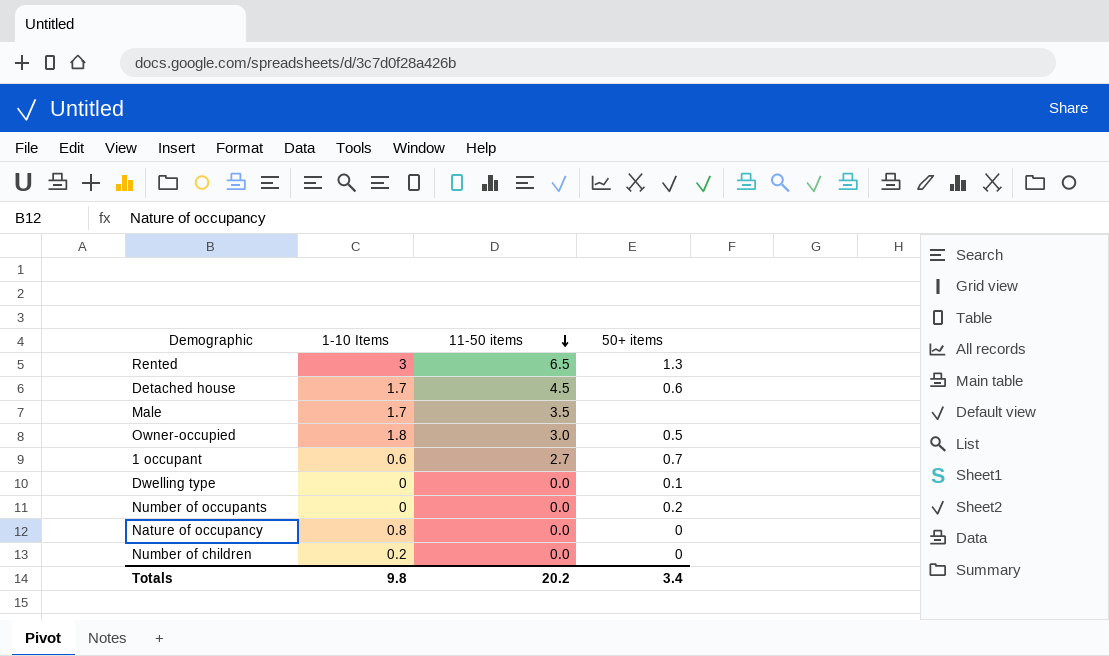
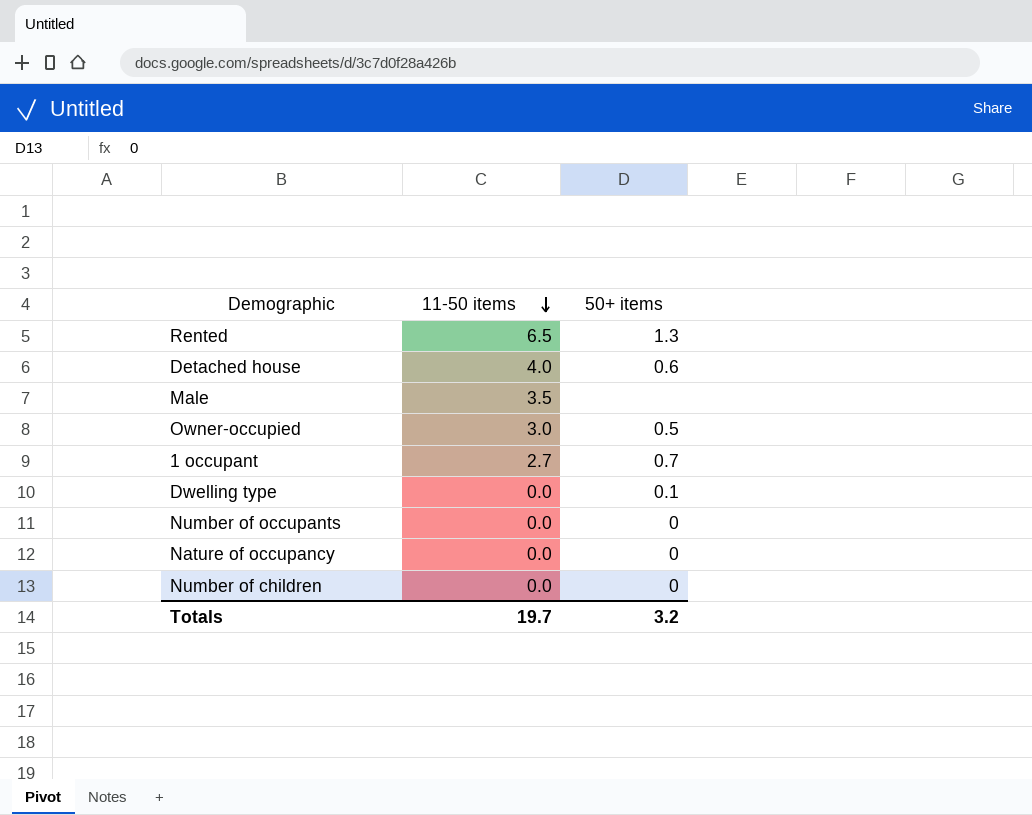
column 1-10 Items | position: 2 -> none
Detached house | 11-50 items: 4.5 -> 4.0
Number of occupants | 50+ items: 0.2 -> 0
Totals | 11-50 items: 20.2 -> 19.7
Totals | 50+ items: 3.4 -> 3.2

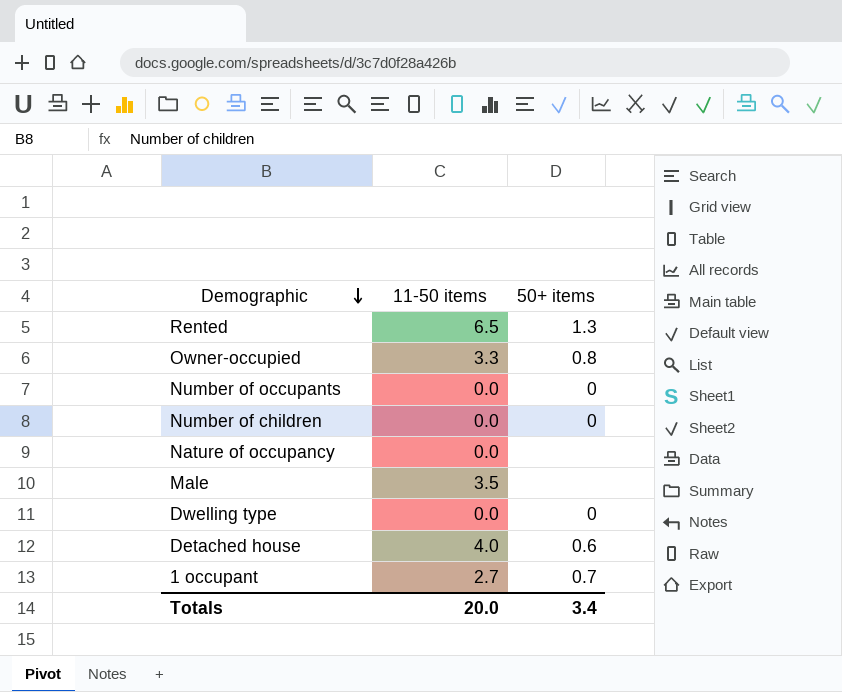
row order: 11-50 items descending -> Demographic descending
Owner-occupied | 11-50 items: 3.0 -> 3.3
Owner-occupied | 50+ items: 0.5 -> 0.8
Nature of occupancy | 50+ items: 0 -> none
Dwelling type | 50+ items: 0.1 -> 0
Totals | 11-50 items: 19.7 -> 20.0
Totals | 50+ items: 3.2 -> 3.4

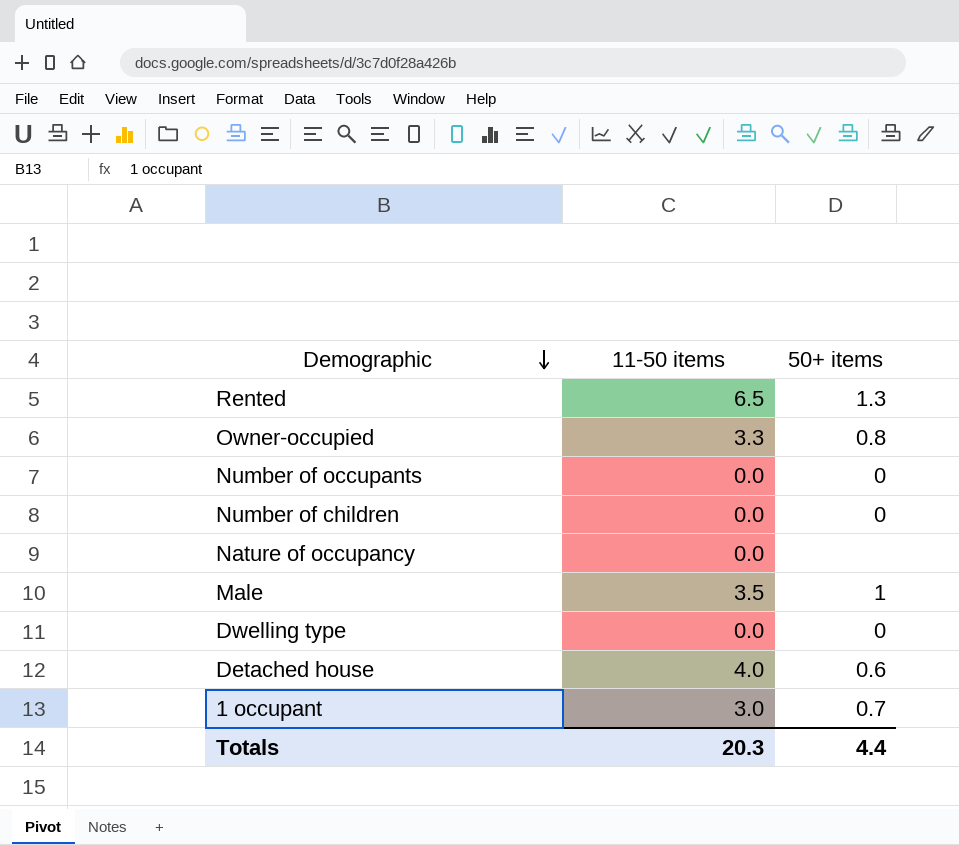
Male | 50+ items: none -> 1
1 occupant | 11-50 items: 2.7 -> 3.0
Totals | 11-50 items: 20.0 -> 20.3
Totals | 50+ items: 3.4 -> 4.4

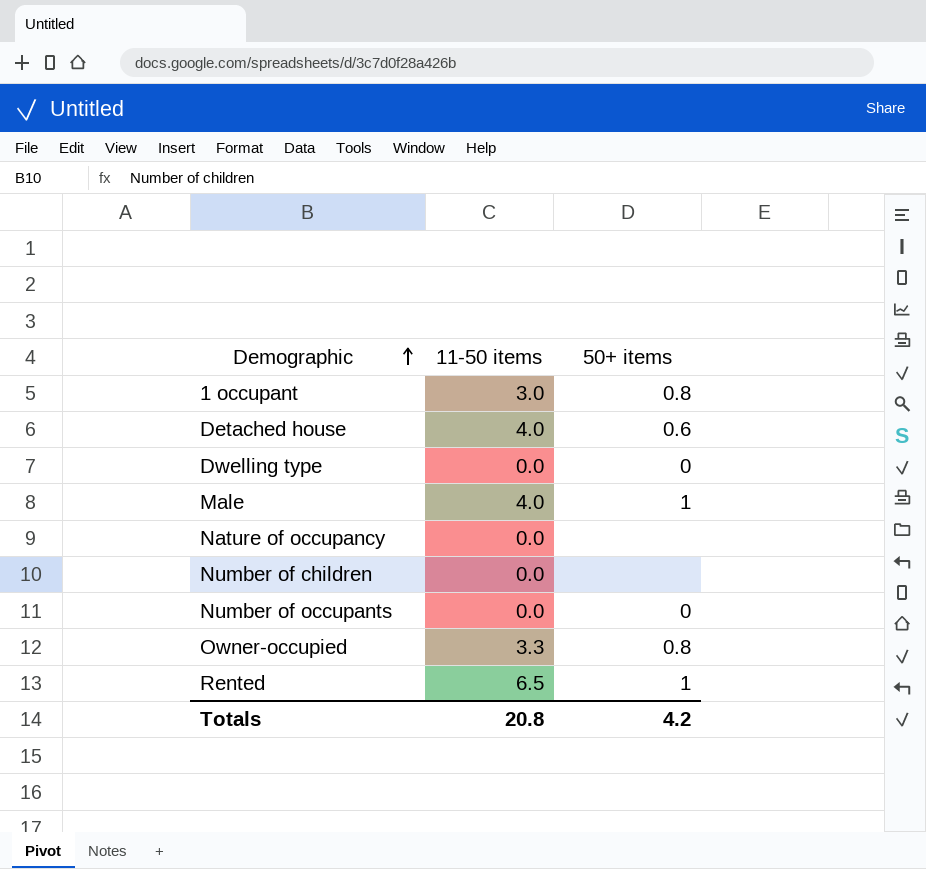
row order: Demographic descending -> Demographic ascending
1 occupant | 50+ items: 0.7 -> 0.8
Male | 11-50 items: 3.5 -> 4.0
Number of children | 50+ items: 0 -> none
Rented | 50+ items: 1.3 -> 1
Totals | 11-50 items: 20.3 -> 20.8
Totals | 50+ items: 4.4 -> 4.2

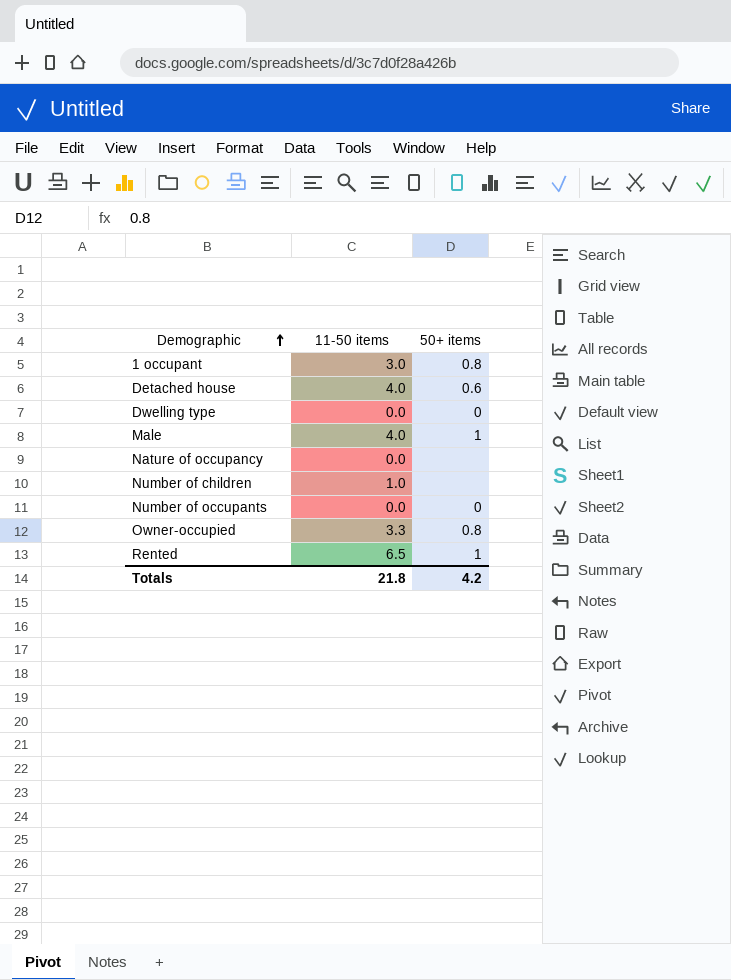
Number of children | 11-50 items: 0.0 -> 1.0
Totals | 11-50 items: 20.8 -> 21.8

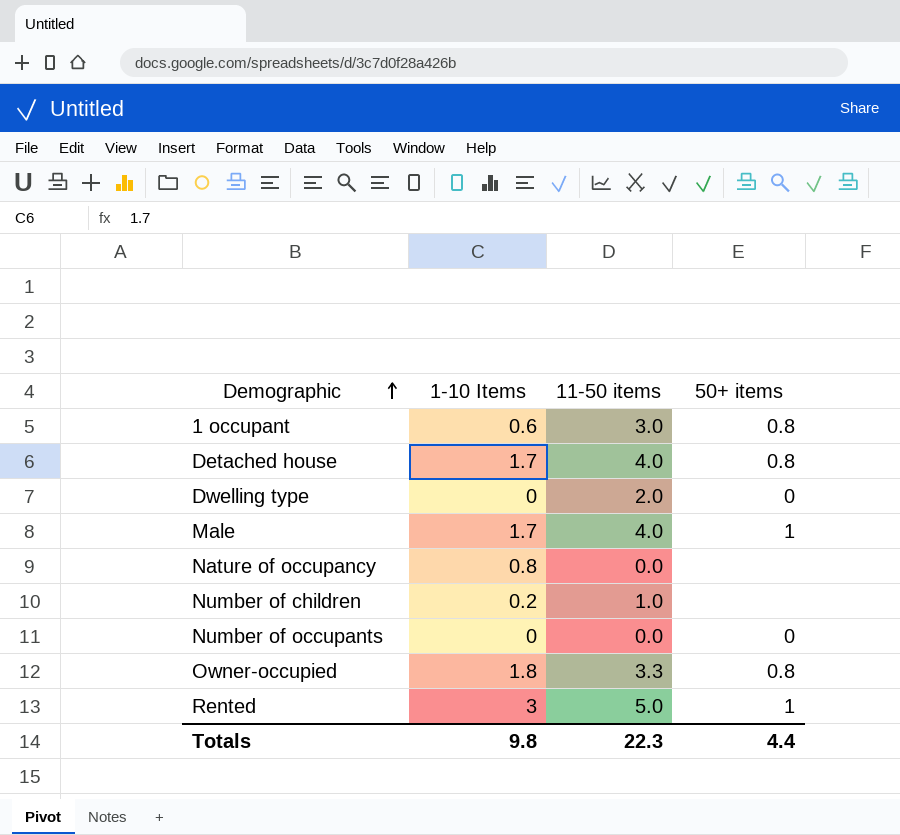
column 1-10 Items | position: none -> 2
Detached house | 50+ items: 0.6 -> 0.8
Dwelling type | 11-50 items: 0.0 -> 2.0
Rented | 11-50 items: 6.5 -> 5.0
Totals | 11-50 items: 21.8 -> 22.3
Totals | 50+ items: 4.2 -> 4.4

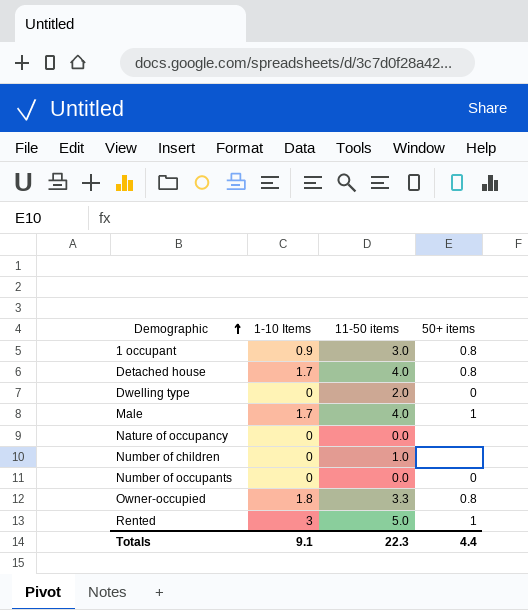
1 occupant | 1-10 Items: 0.6 -> 0.9
Nature of occupancy | 1-10 Items: 0.8 -> 0
Number of children | 1-10 Items: 0.2 -> 0
Totals | 1-10 Items: 9.8 -> 9.1

